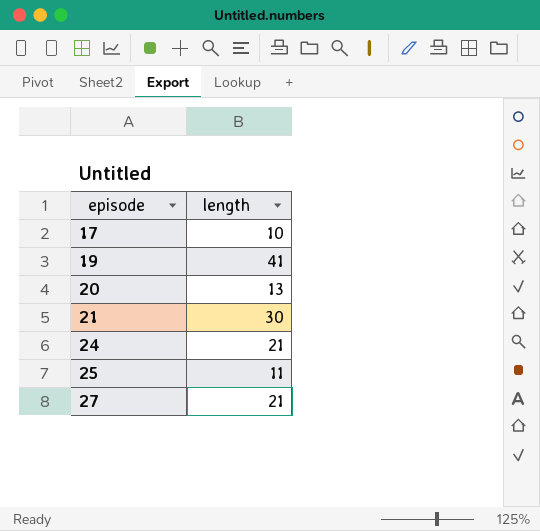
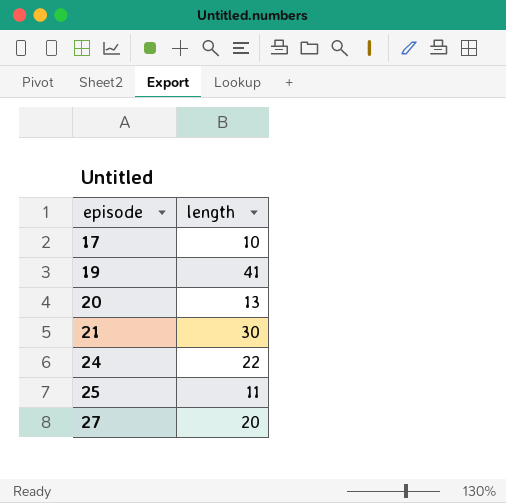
24 | length: 21 -> 22
27 | length: 21 -> 20

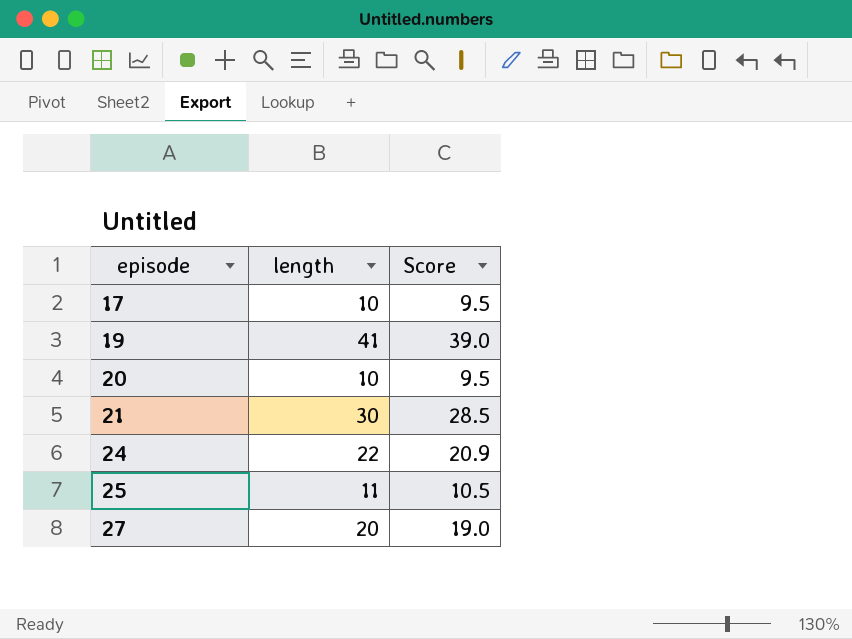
column Score | formula: none -> [length] * 0.95
20 | length: 13 -> 10

